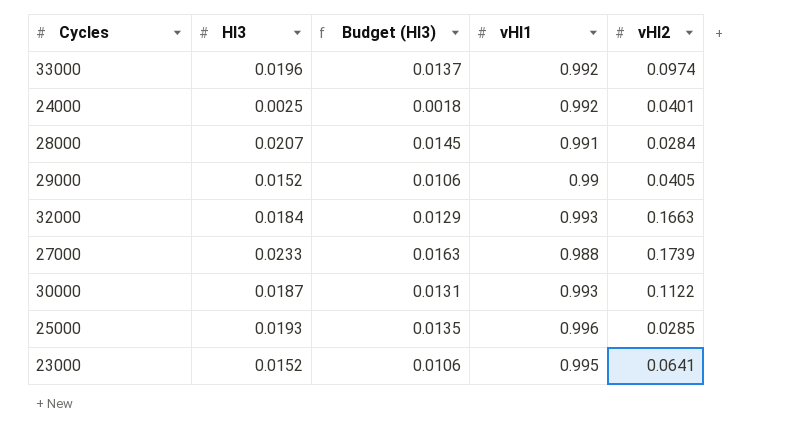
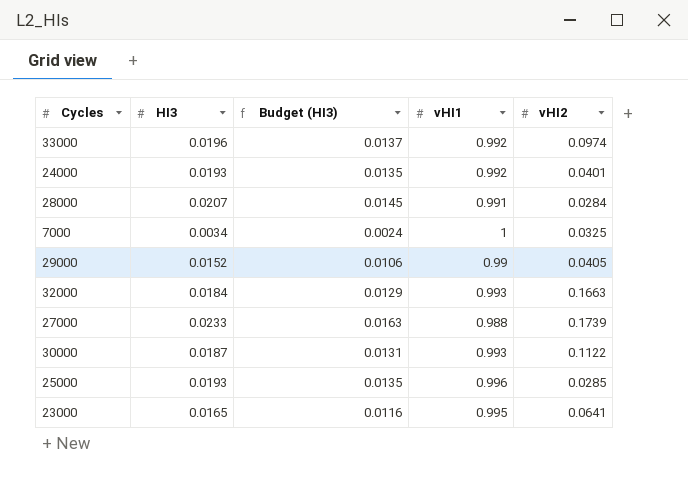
24000 | HI3: 0.0025 -> 0.0193
24000 | Budget (HI3): 0.0018 -> 0.0135
row 7000: none -> 0.0034 | 0.0024 | 1 | 0.0325
23000 | HI3: 0.0152 -> 0.0165
23000 | Budget (HI3): 0.0106 -> 0.0116

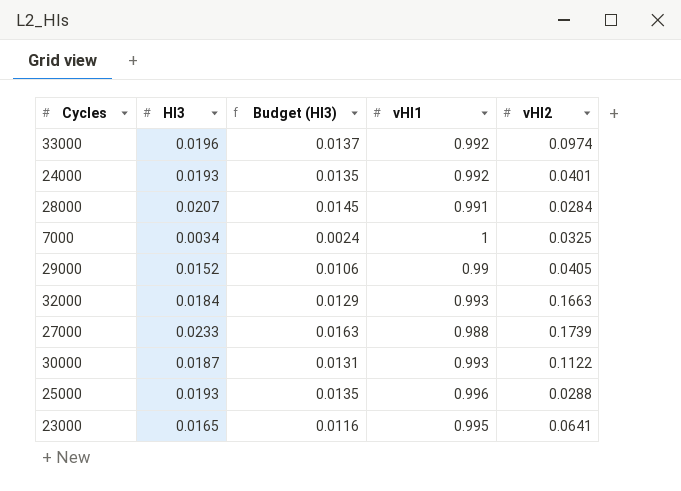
25000 | vHI2: 0.0285 -> 0.0288

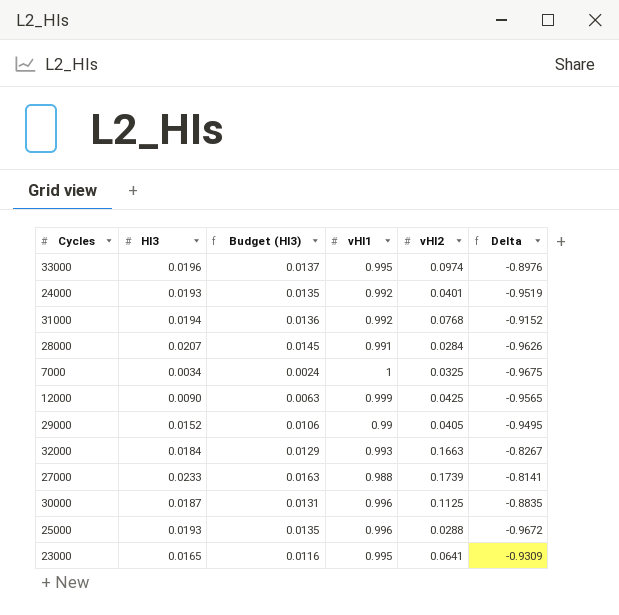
column Delta | formula: none -> [vHI2] - [vHI1]
33000 | vHI1: 0.992 -> 0.995
row 31000: none -> 0.0194 | 0.0136 | 0.992 | 0.0768 | -0.9152
row 12000: none -> 0.0090 | 0.0063 | 0.999 | 0.0425 | -0.9565
30000 | vHI1: 0.993 -> 0.996
30000 | vHI2: 0.1122 -> 0.1125

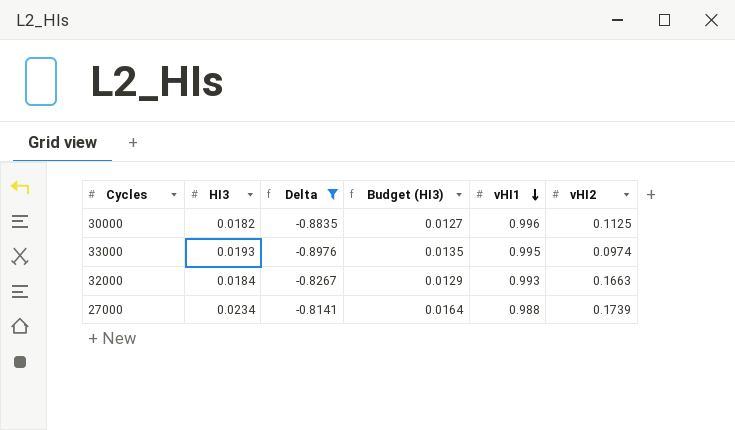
filter: none -> Delta >= -0.8976
row order: none -> vHI1 descending
column Delta | position: 6 -> 3
30000 | HI3: 0.0187 -> 0.0182
30000 | Budget (HI3): 0.0131 -> 0.0127
33000 | HI3: 0.0196 -> 0.0193
33000 | Budget (HI3): 0.0137 -> 0.0135
27000 | HI3: 0.0233 -> 0.0234
27000 | Budget (HI3): 0.0163 -> 0.0164

